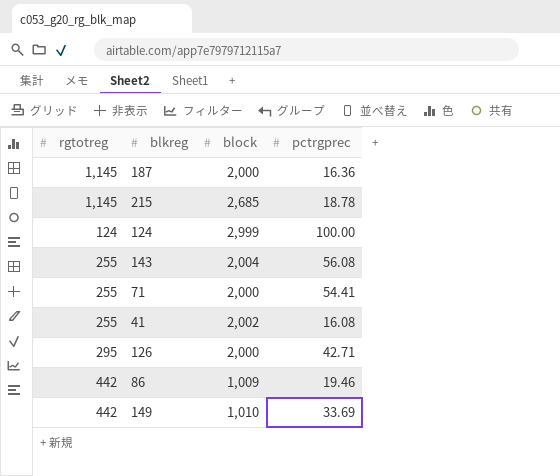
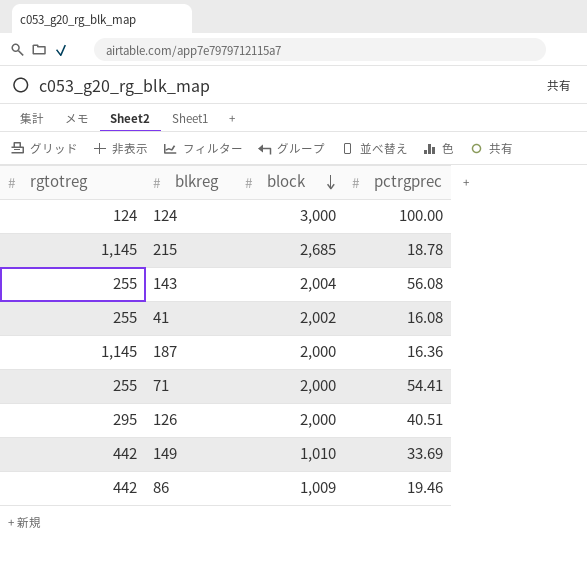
row order: none -> block descending
124 | block: 2,999 -> 3,000
126 | pctrgprec: 42.71 -> 40.51

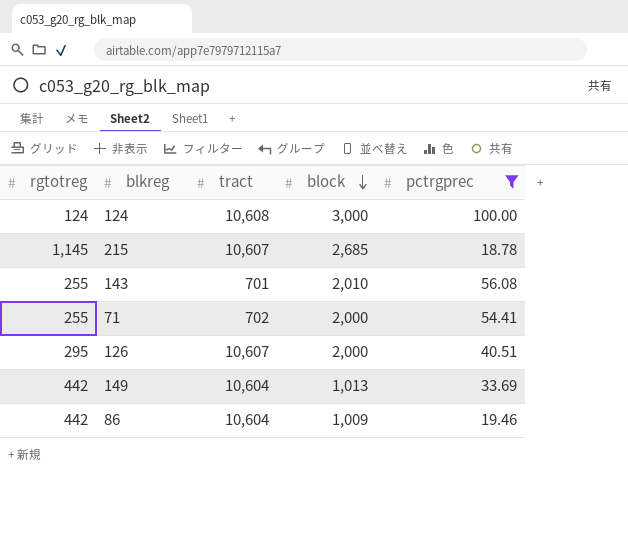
filter: none -> pctrgprec >= 18.78
column tract | position: none -> 3
143 | block: 2,004 -> 2,010
149 | block: 1,010 -> 1,013

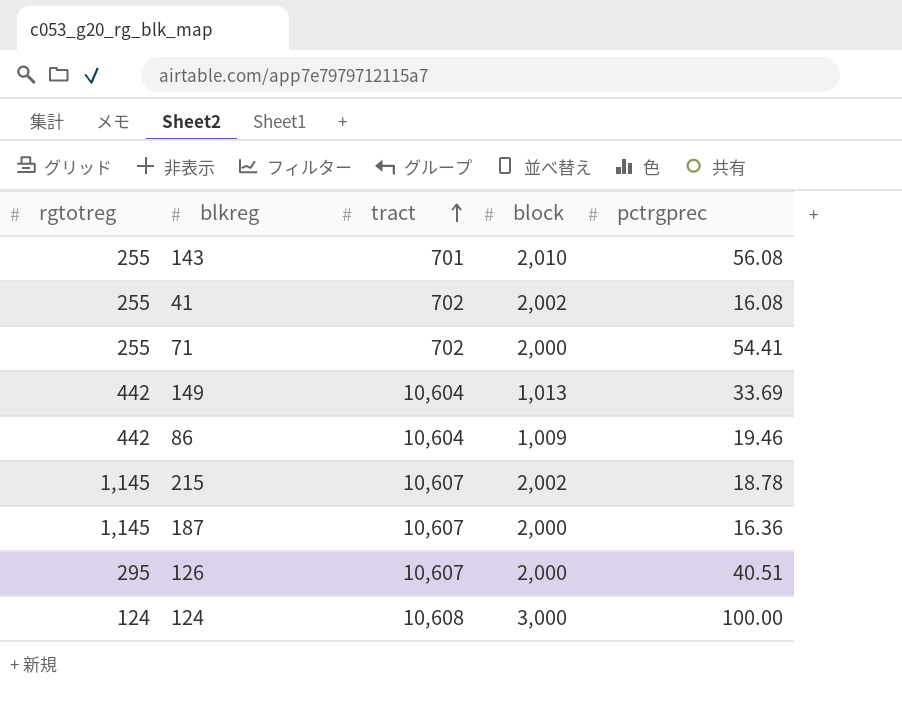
filter: pctrgprec >= 18.78 -> none
row order: block descending -> tract ascending
215 | block: 2,685 -> 2,002

